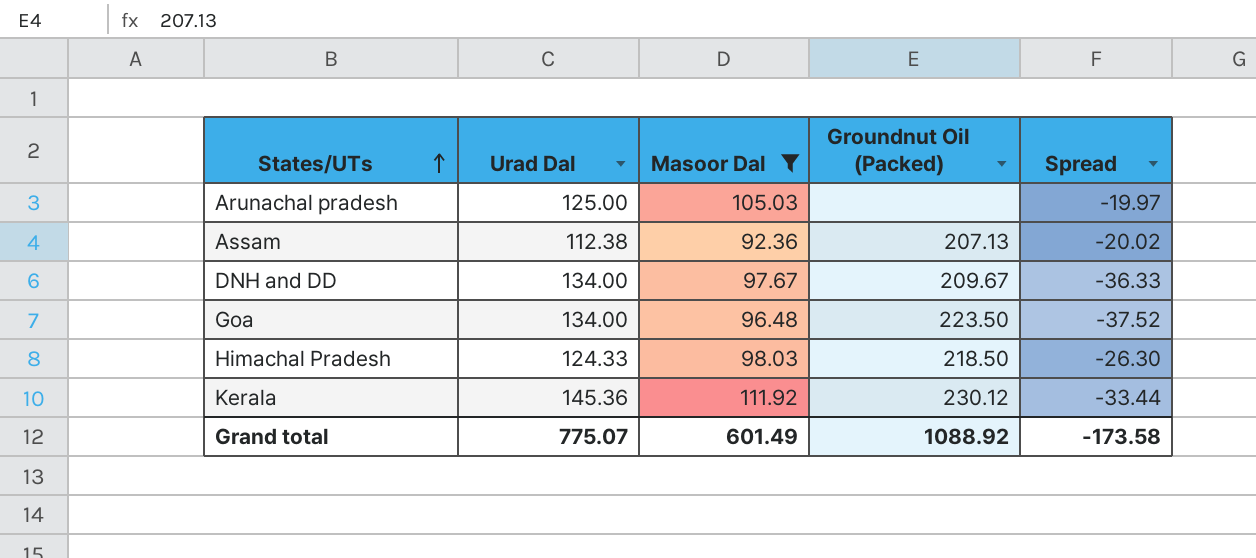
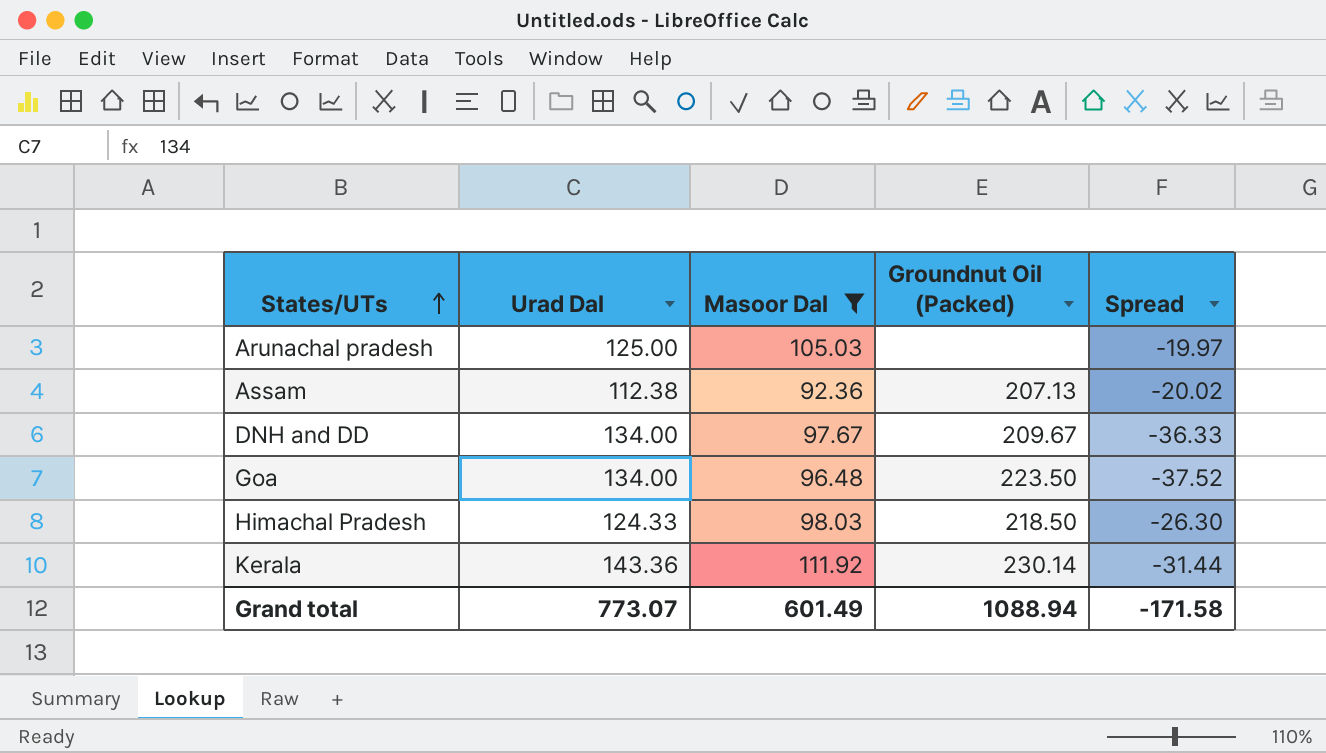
Kerala | Urad Dal: 145.36 -> 143.36
Kerala | Groundnut Oil (Packed): 230.12 -> 230.14
Kerala | Spread: -33.44 -> -31.44
Grand total | Urad Dal: 775.07 -> 773.07
Grand total | Groundnut Oil (Packed): 1088.92 -> 1088.94
Grand total | Spread: -173.58 -> -171.58

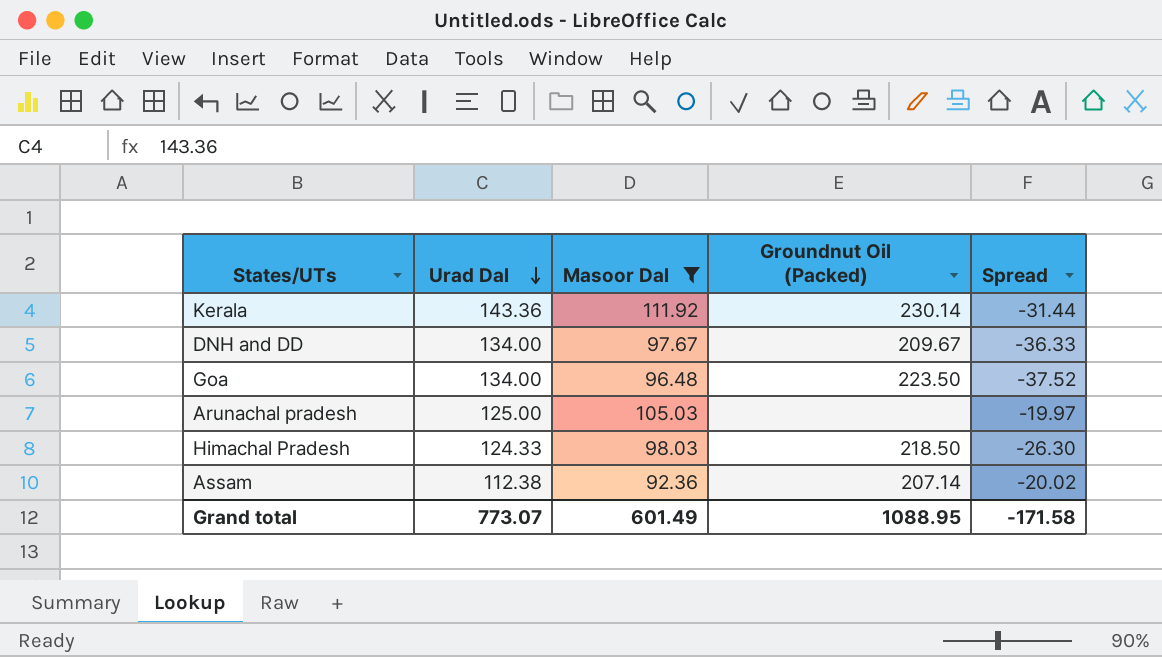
row order: States/UTs ascending -> Urad Dal descending
Assam | Groundnut Oil (Packed): 207.13 -> 207.14
Grand total | Groundnut Oil (Packed): 1088.94 -> 1088.95

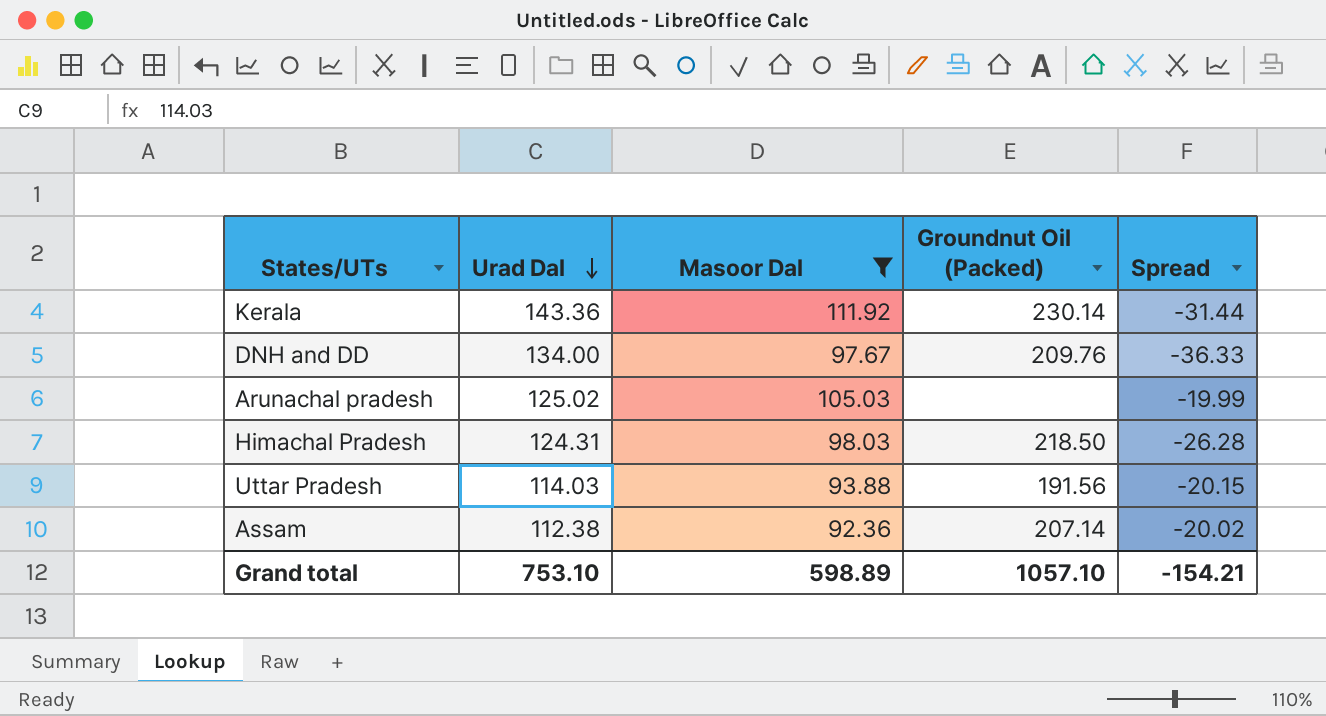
row Goa: 134.00 | 96.48 | 223.50 | -37.52 -> none
DNH and DD | Groundnut Oil (Packed): 209.67 -> 209.76
Arunachal pradesh | Urad Dal: 125.00 -> 125.02
Arunachal pradesh | Spread: -19.97 -> -19.99
Himachal Pradesh | Urad Dal: 124.33 -> 124.31
Himachal Pradesh | Spread: -26.30 -> -26.28
row Uttar Pradesh: none -> 114.03 | 93.88 | 191.56 | -20.15
Grand total | Urad Dal: 773.07 -> 753.10
Grand total | Masoor Dal: 601.49 -> 598.89
Grand total | Groundnut Oil (Packed): 1088.95 -> 1057.10
Grand total | Spread: -171.58 -> -154.21

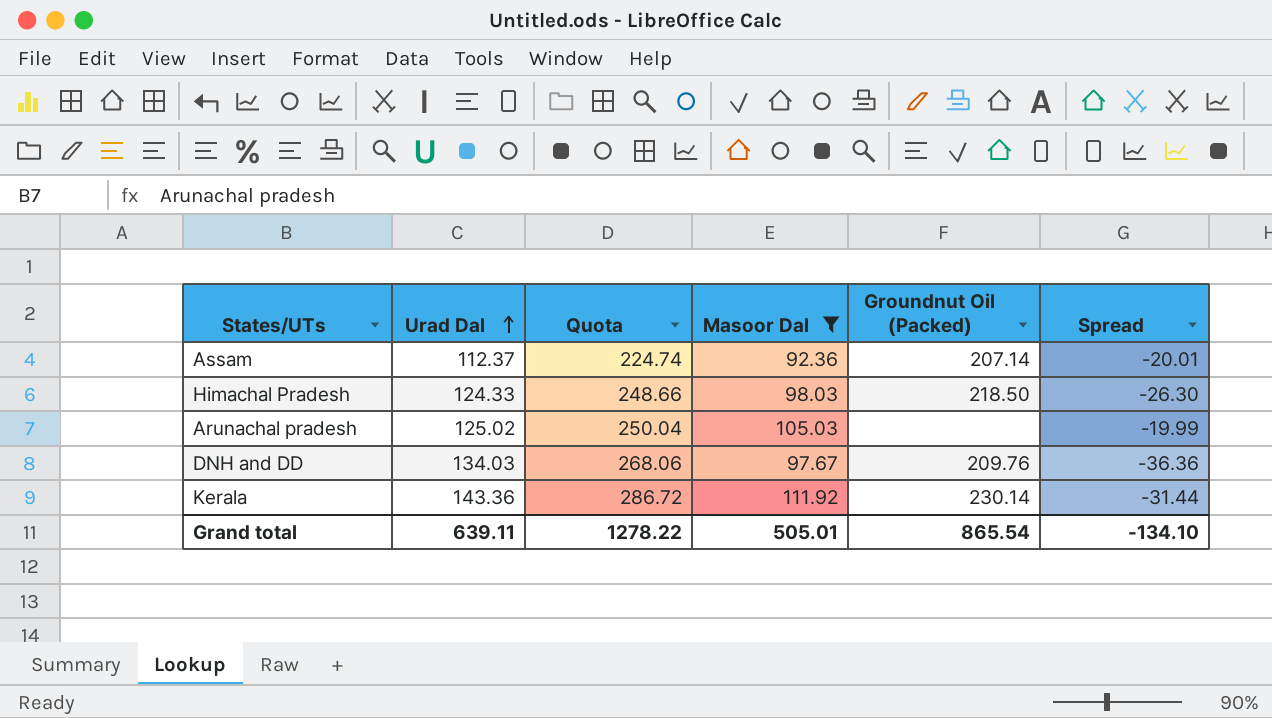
row order: Urad Dal descending -> Urad Dal ascending
column Quota | formula: none -> [Urad Dal] * 2
row Uttar Pradesh: 114.03 | 93.88 | 191.56 | -20.15 -> none
Assam | Urad Dal: 112.38 -> 112.37
Assam | Spread: -20.02 -> -20.01
Himachal Pradesh | Urad Dal: 124.31 -> 124.33
Himachal Pradesh | Spread: -26.28 -> -26.30
DNH and DD | Urad Dal: 134.00 -> 134.03
DNH and DD | Spread: -36.33 -> -36.36
Grand total | Urad Dal: 753.10 -> 639.11
Grand total | Masoor Dal: 598.89 -> 505.01
Grand total | Groundnut Oil (Packed): 1057.10 -> 865.54
Grand total | Spread: -154.21 -> -134.10

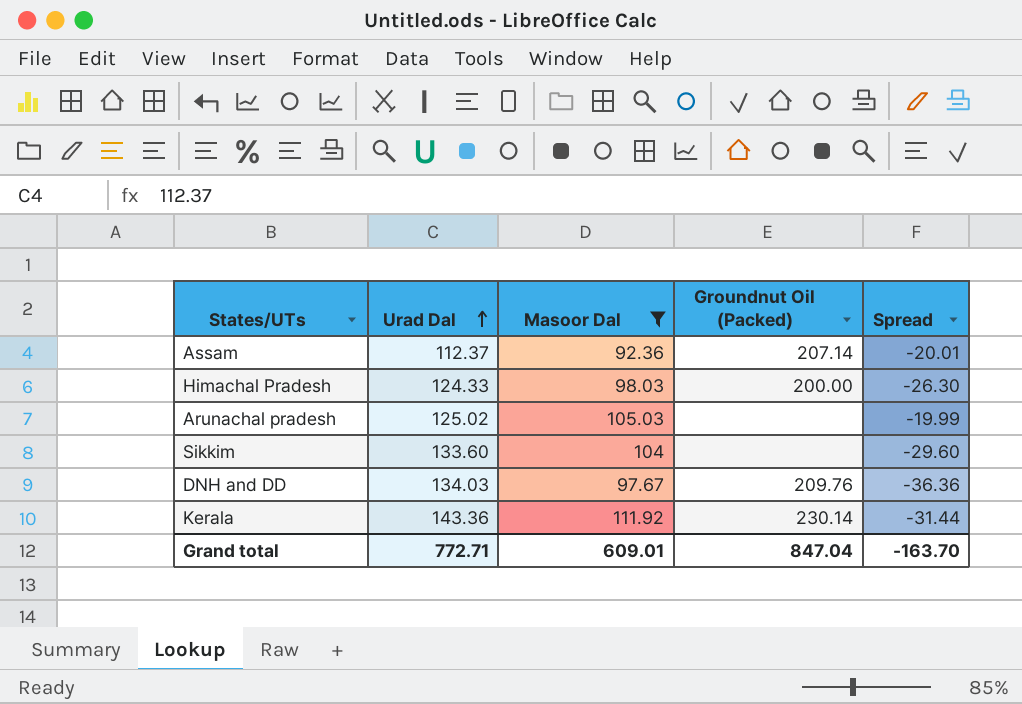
column Quota | formula: [Urad Dal] * 2 -> none
Himachal Pradesh | Groundnut Oil (Packed): 218.50 -> 200.00
row Sikkim: none -> 133.60 | 104 | none | -29.60
Grand total | Urad Dal: 639.11 -> 772.71
Grand total | Masoor Dal: 505.01 -> 609.01
Grand total | Groundnut Oil (Packed): 865.54 -> 847.04
Grand total | Spread: -134.10 -> -163.70

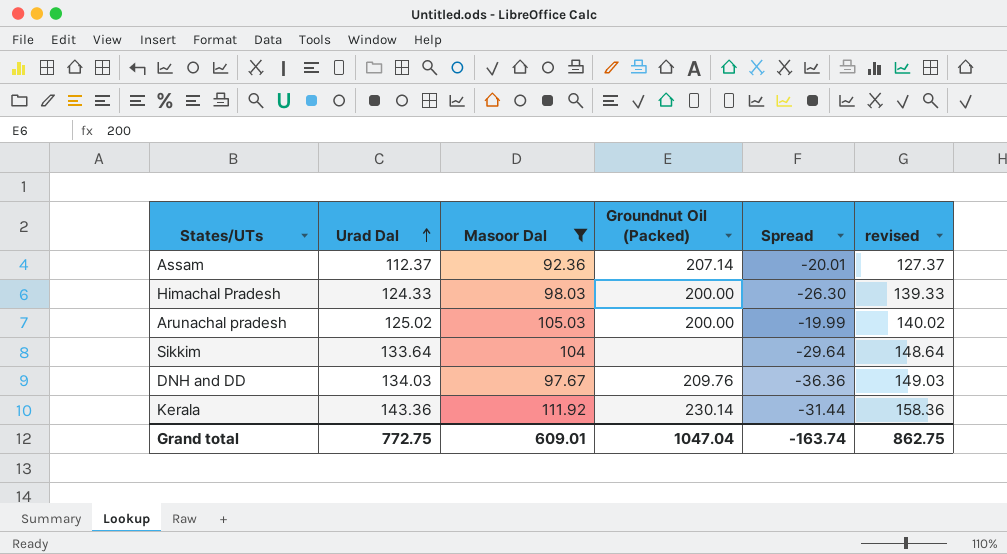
column revised | formula: none -> [Urad Dal] + 15
Arunachal pradesh | Groundnut Oil (Packed): none -> 200.00
Sikkim | Urad Dal: 133.60 -> 133.64
Sikkim | Spread: -29.60 -> -29.64
Grand total | Urad Dal: 772.71 -> 772.75
Grand total | Groundnut Oil (Packed): 847.04 -> 1047.04
Grand total | Spread: -163.70 -> -163.74

